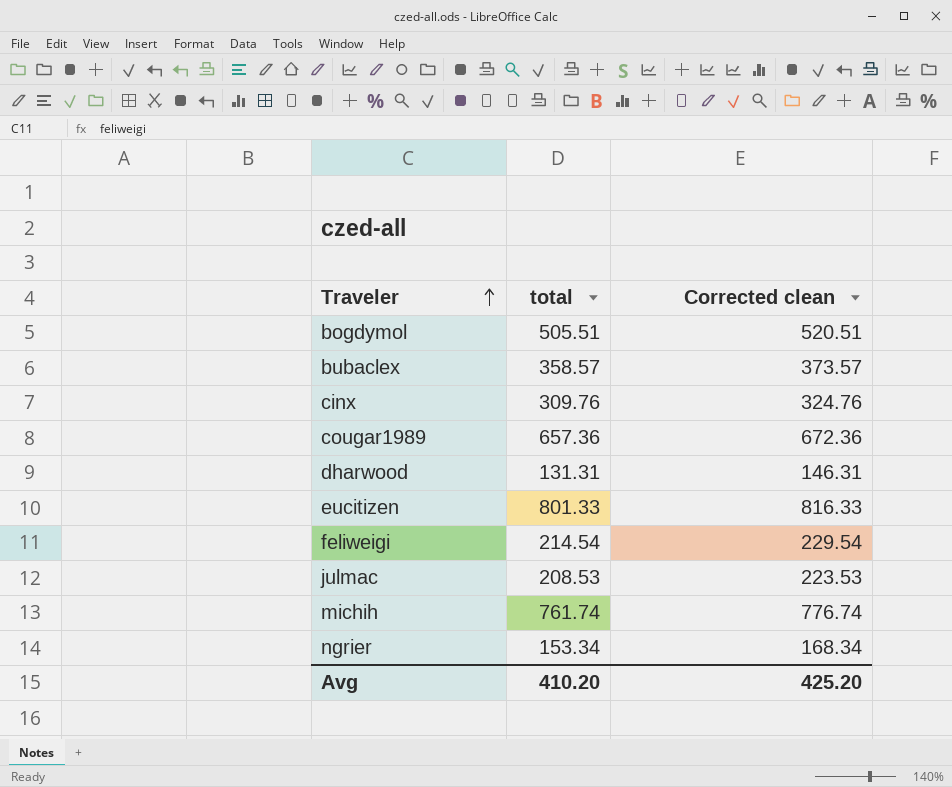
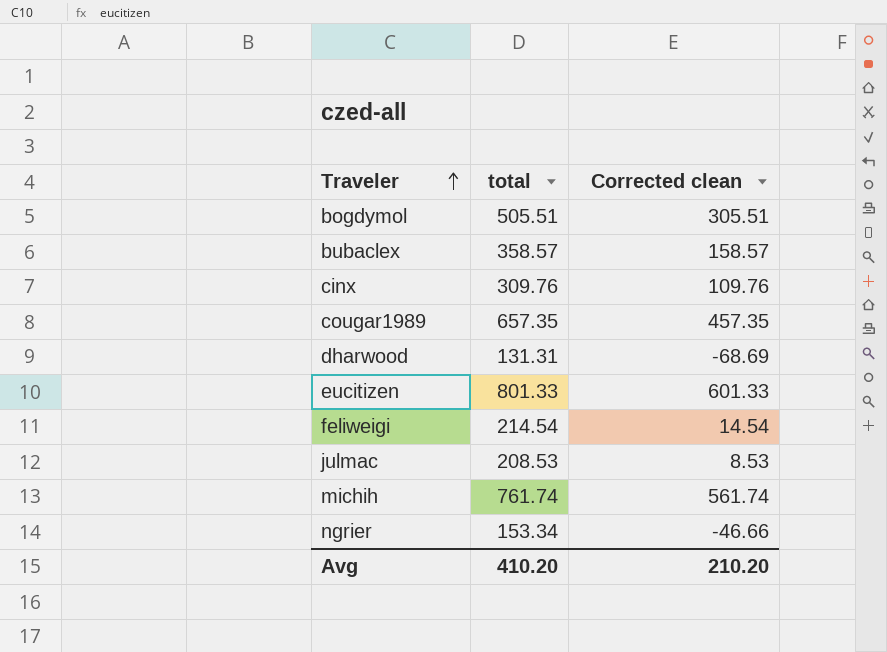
column Corrected clean | formula: [total] + 15 -> [total] - 200
cougar1989 | total: 657.36 -> 657.35
Avg | Corrected clean: 425.20 -> 210.20

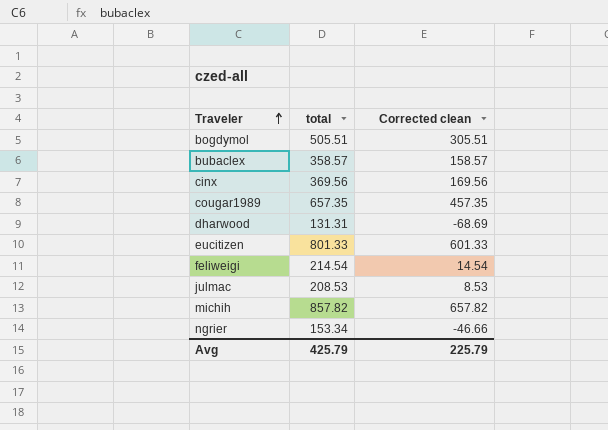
cinx | total: 309.76 -> 369.56
cinx | Corrected clean: 109.76 -> 169.56
michih | total: 761.74 -> 857.82
michih | Corrected clean: 561.74 -> 657.82
Avg | total: 410.20 -> 425.79
Avg | Corrected clean: 210.20 -> 225.79

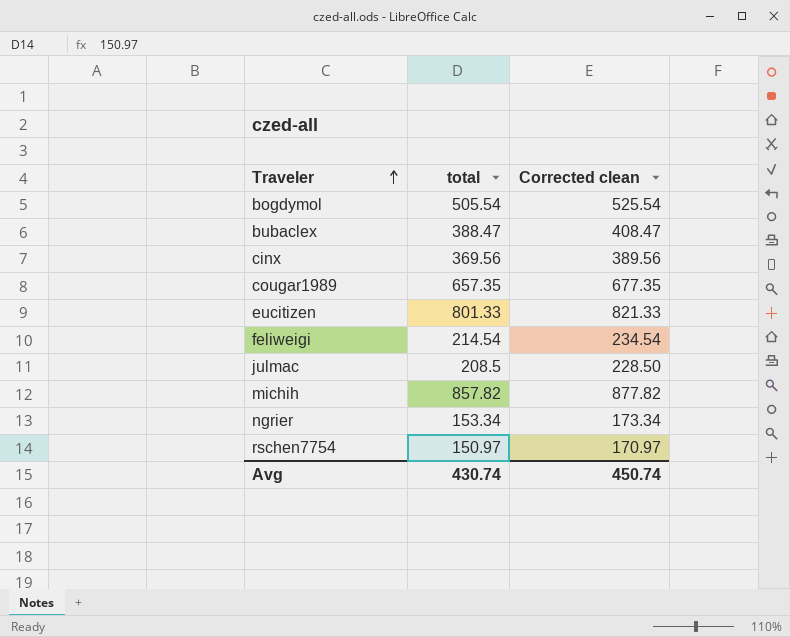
column Corrected clean | formula: [total] - 200 -> [total] + 20
row dharwood: 131.31 | -68.69 -> none
bogdymol | total: 505.51 -> 505.54
bubaclex | total: 358.57 -> 388.47
julmac | total: 208.53 -> 208.5
row rschen7754: none -> 150.97 | 170.97
Avg | total: 425.79 -> 430.74
Avg | Corrected clean: 225.79 -> 450.74

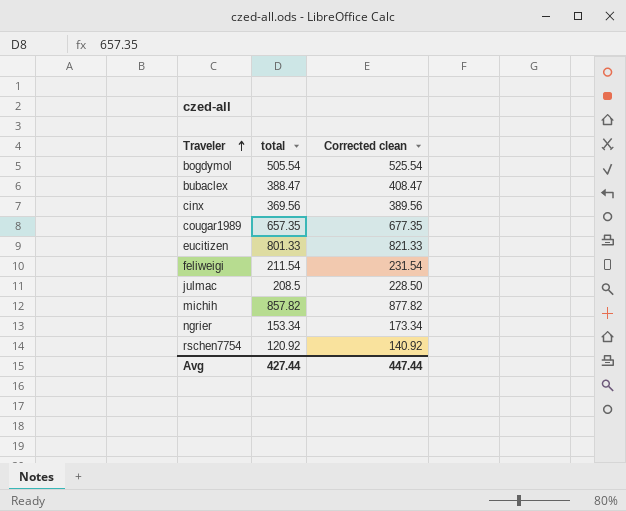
feliweigi | total: 214.54 -> 211.54
feliweigi | Corrected clean: 234.54 -> 231.54
rschen7754 | total: 150.97 -> 120.92
rschen7754 | Corrected clean: 170.97 -> 140.92
Avg | total: 430.74 -> 427.44
Avg | Corrected clean: 450.74 -> 447.44

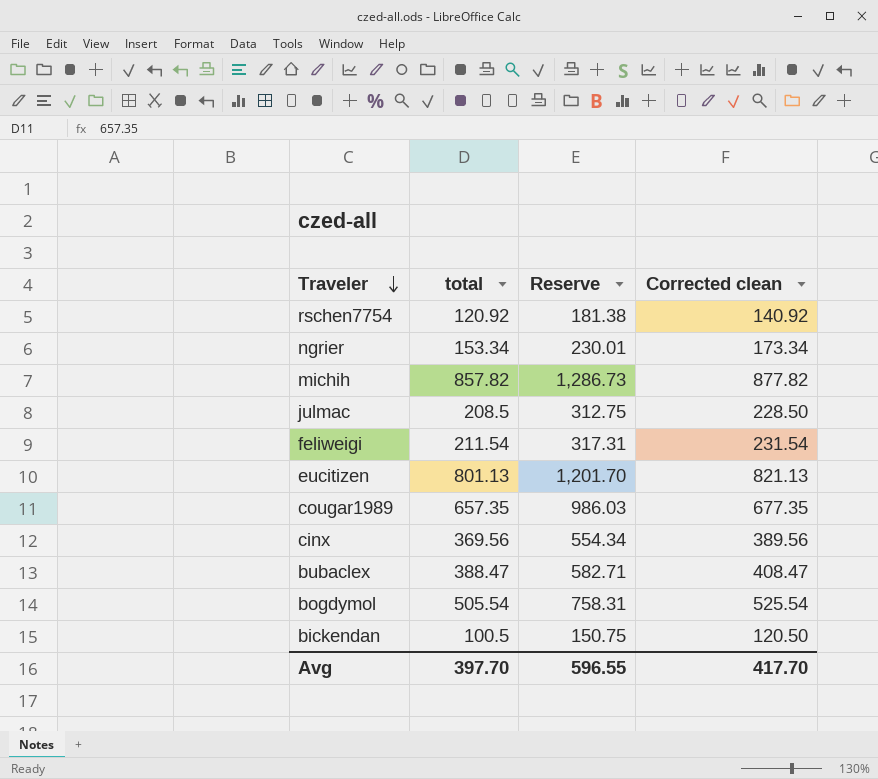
row order: Traveler ascending -> Traveler descending
column Reserve | formula: none -> [total] * 1.5
eucitizen | total: 801.33 -> 801.13
eucitizen | Corrected clean: 821.33 -> 821.13
row bickendan: none -> 100.5 | 150.75 | 120.50
Avg | total: 427.44 -> 397.70
Avg | Corrected clean: 447.44 -> 417.70

